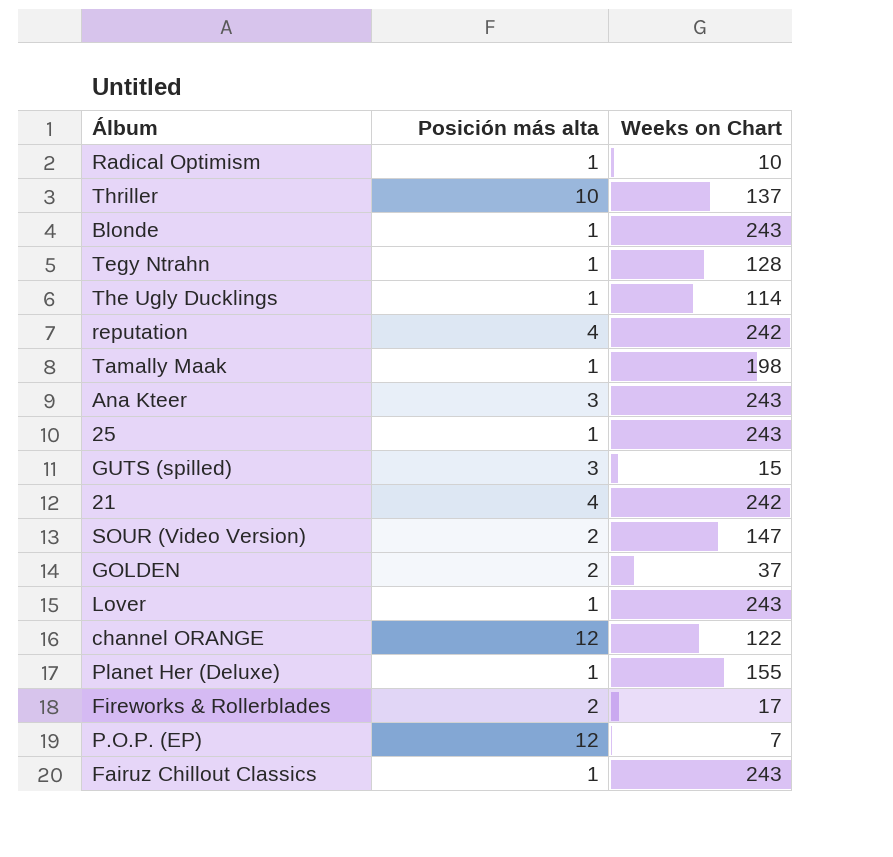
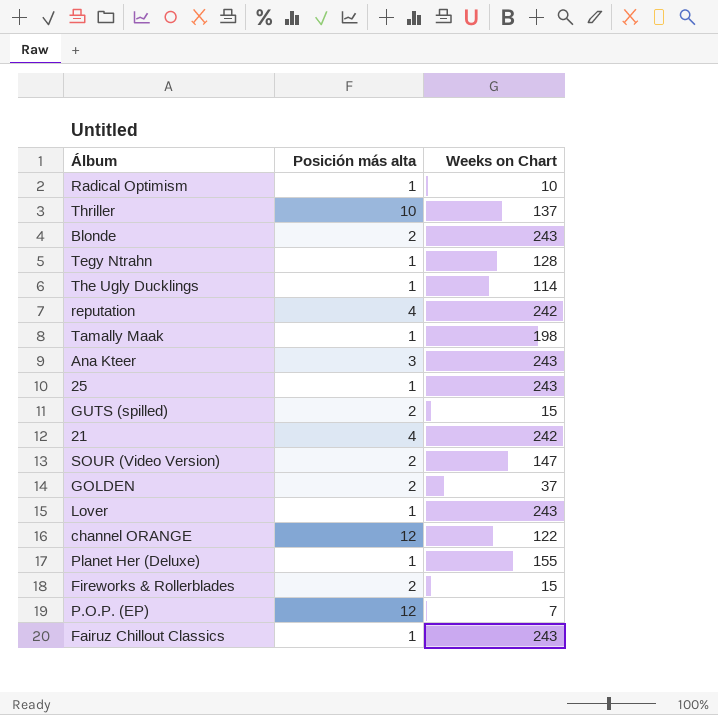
Blonde | Posición más alta: 1 -> 2
GUTS (spilled) | Posición más alta: 3 -> 2
Fireworks & Rollerblades | Weeks on Chart: 17 -> 15

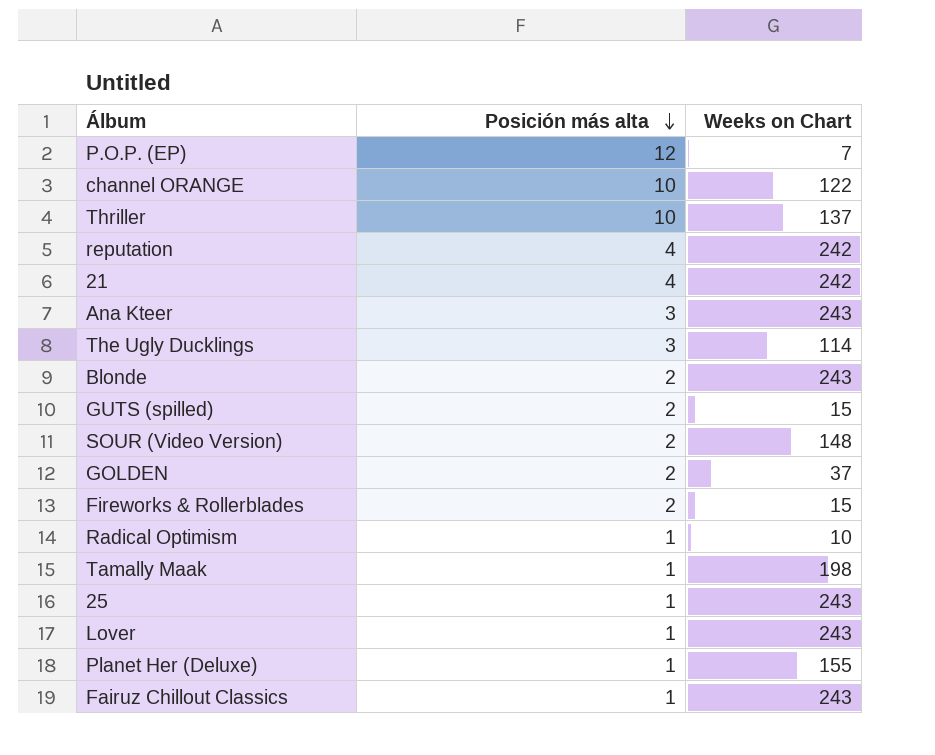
row order: none -> Posición más alta descending
row Tegy Ntrahn: 1 | 128 -> none
channel ORANGE | Posición más alta: 12 -> 10
The Ugly Ducklings | Posición más alta: 1 -> 3
SOUR (Video Version) | Weeks on Chart: 147 -> 148

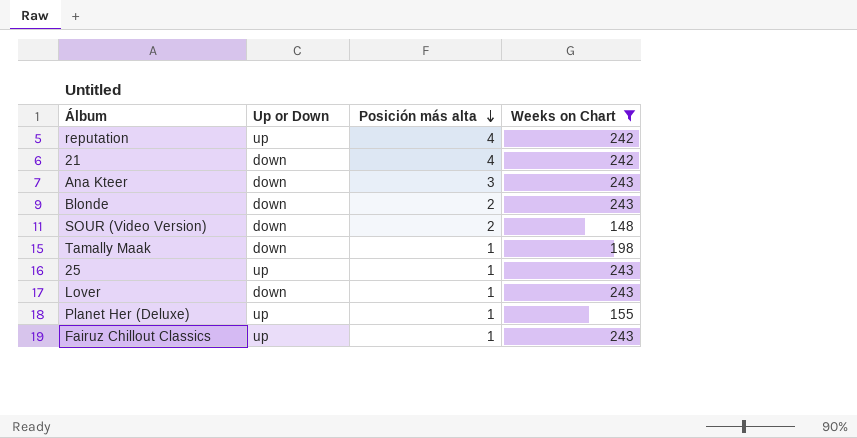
filter: none -> Weeks on Chart >= 148
column Up or Down | position: none -> 2

